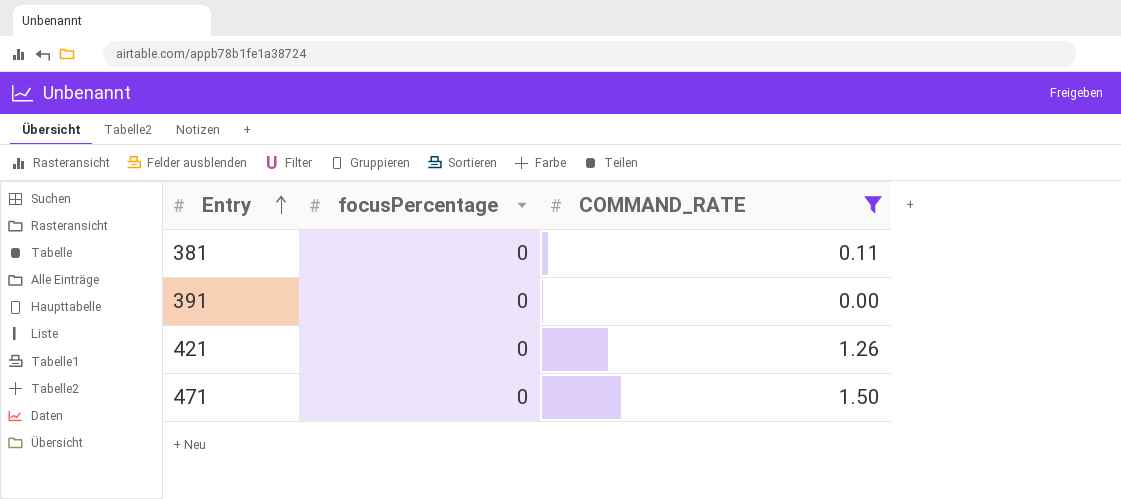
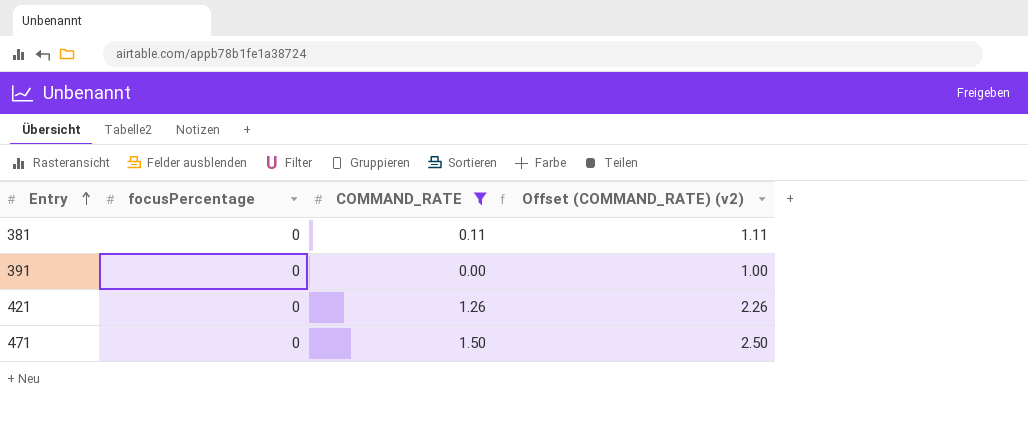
column Offset (COMMAND_RATE) (v2) | formula: none -> [COMMAND_RATE] + 1

